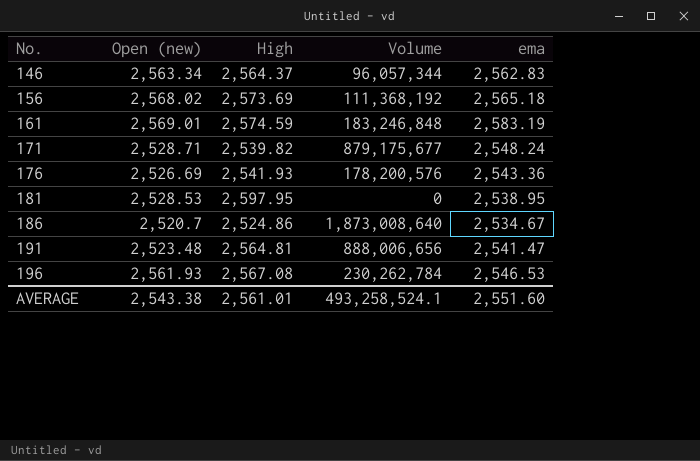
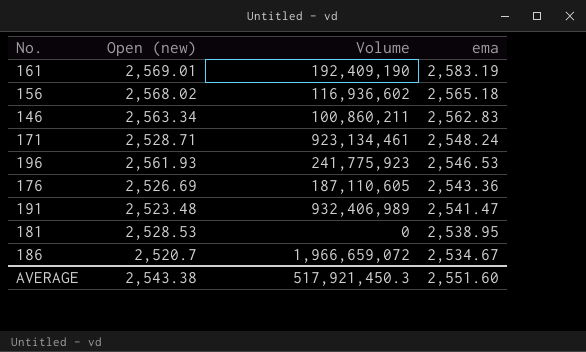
row order: No. ascending -> ema descending
column High | position: 3 -> none
161 | Volume: 183,246,848 -> 192,409,190
156 | Volume: 111,368,192 -> 116,936,602
146 | Volume: 96,057,344 -> 100,860,211
171 | Volume: 879,175,677 -> 923,134,461
196 | Volume: 230,262,784 -> 241,775,923
176 | Volume: 178,200,576 -> 187,110,605
191 | Volume: 888,006,656 -> 932,406,989
186 | Volume: 1,873,008,640 -> 1,966,659,072
AVERAGE | Volume: 493,258,524.1 -> 517,921,450.3

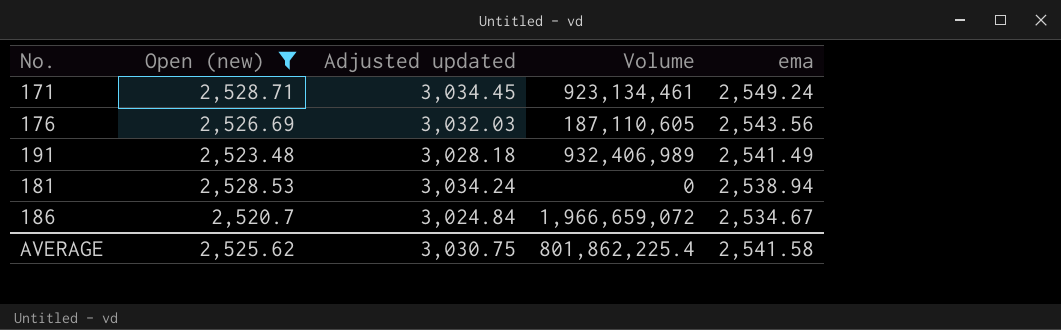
filter: none -> Open (new) <= 2,528.71
column Adjusted updated | formula: none -> [Open (new)] * 1.2
171 | ema: 2,548.24 -> 2,549.24
176 | ema: 2,543.36 -> 2,543.56
191 | ema: 2,541.47 -> 2,541.49
181 | ema: 2,538.95 -> 2,538.94
AVERAGE | Open (new): 2,543.38 -> 2,525.62
AVERAGE | Volume: 517,921,450.3 -> 801,862,225.4
AVERAGE | ema: 2,551.60 -> 2,541.58

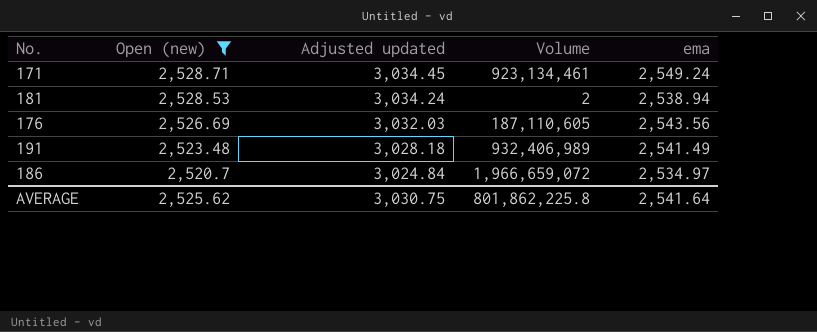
row order: ema descending -> Open (new) descending
181 | Volume: 0 -> 2
186 | ema: 2,534.67 -> 2,534.97
AVERAGE | Volume: 801,862,225.4 -> 801,862,225.8
AVERAGE | ema: 2,541.58 -> 2,541.64

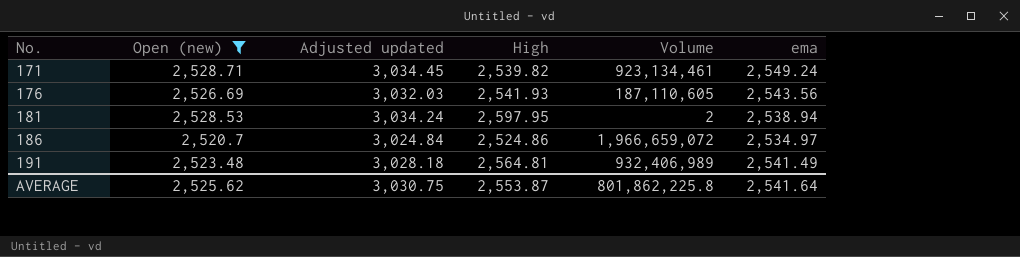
row order: Open (new) descending -> No. ascending
column High | position: none -> 4

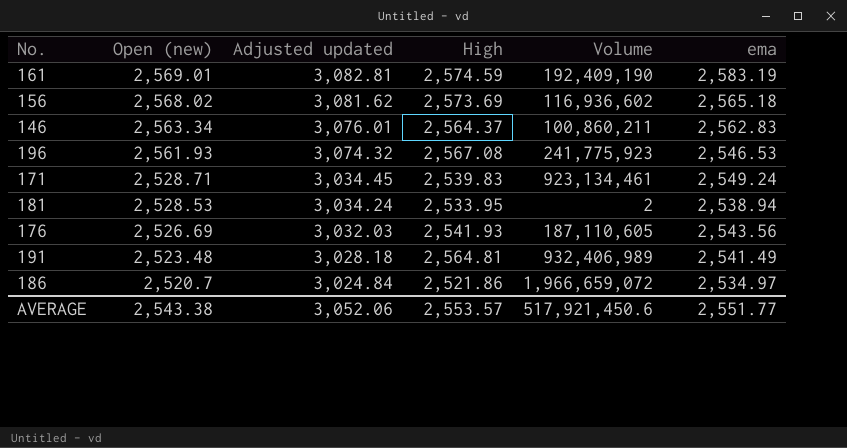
filter: Open (new) <= 2,528.71 -> none
row order: No. ascending -> Open (new) descending
171 | High: 2,539.82 -> 2,539.83
181 | High: 2,597.95 -> 2,533.95
186 | High: 2,524.86 -> 2,521.86
AVERAGE | Open (new): 2,525.62 -> 2,543.38
AVERAGE | Adjusted updated: 3,030.75 -> 3,052.06
AVERAGE | High: 2,553.87 -> 2,553.57
AVERAGE | Volume: 801,862,225.8 -> 517,921,450.6
AVERAGE | ema: 2,541.64 -> 2,551.77

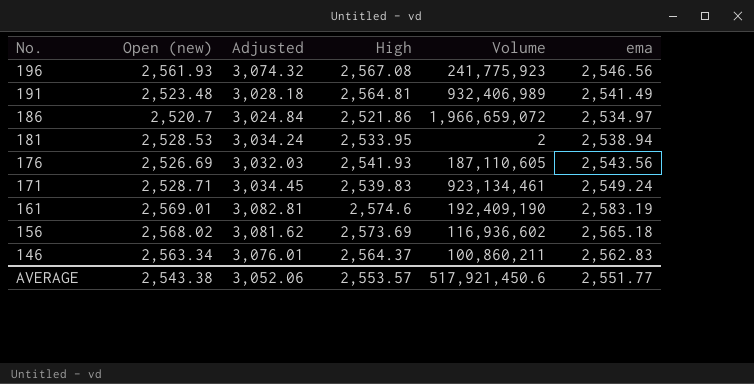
row order: Open (new) descending -> No. descending
column name: Adjusted updated -> Adjusted
196 | ema: 2,546.53 -> 2,546.56
161 | High: 2,574.59 -> 2,574.6

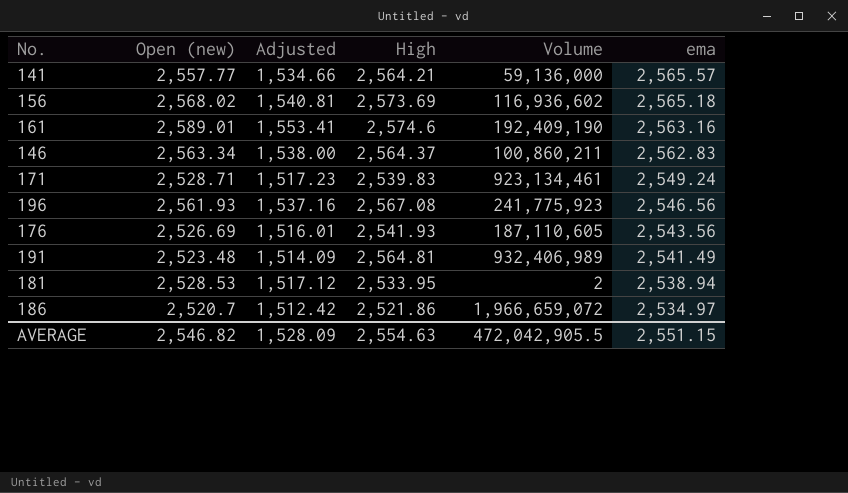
row order: No. descending -> ema descending
column Adjusted | formula: [Open (new)] * 1.2 -> [Open (new)] * 0.6
row 141: none -> 2,557.77 | 1,534.66 | 2,564.21 | 59,136,000 | 2,565.57
161 | Open (new): 2,569.01 -> 2,589.01
161 | ema: 2,583.19 -> 2,563.16
AVERAGE | Open (new): 2,543.38 -> 2,546.82
AVERAGE | Adjusted: 3,052.06 -> 1,528.09
AVERAGE | High: 2,553.57 -> 2,554.63
AVERAGE | Volume: 517,921,450.6 -> 472,042,905.5
AVERAGE | ema: 2,551.77 -> 2,551.15

